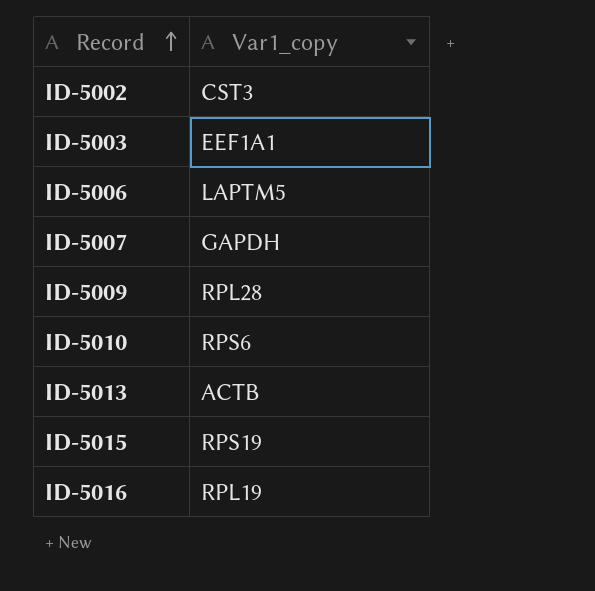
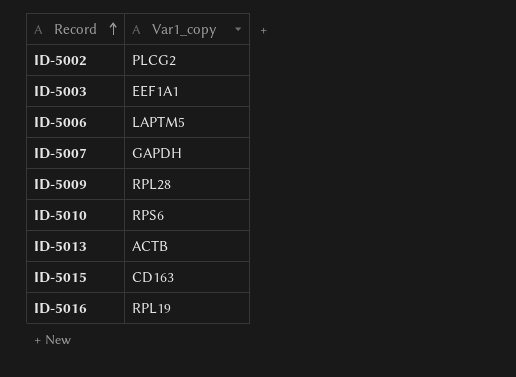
ID-5002 | Var1_copy: CST3 -> PLCG2
ID-5015 | Var1_copy: RPS19 -> CD163

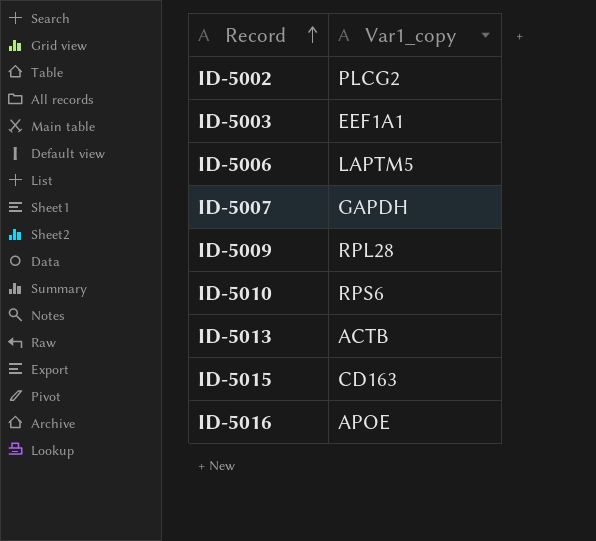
ID-5016 | Var1_copy: RPL19 -> APOE

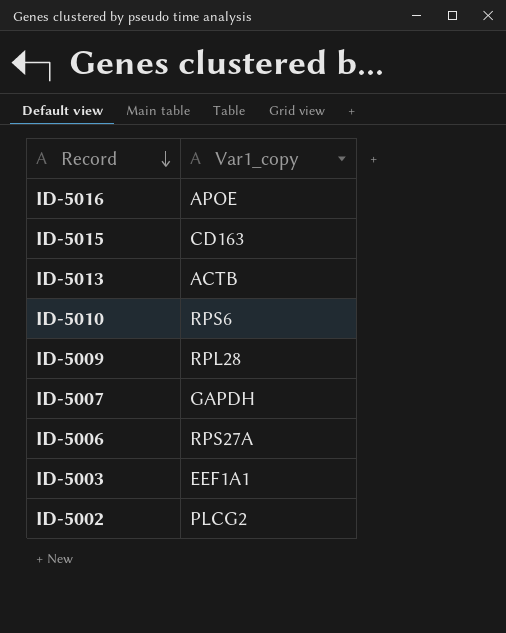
row order: Record ascending -> Record descending
ID-5006 | Var1_copy: LAPTM5 -> RPS27A

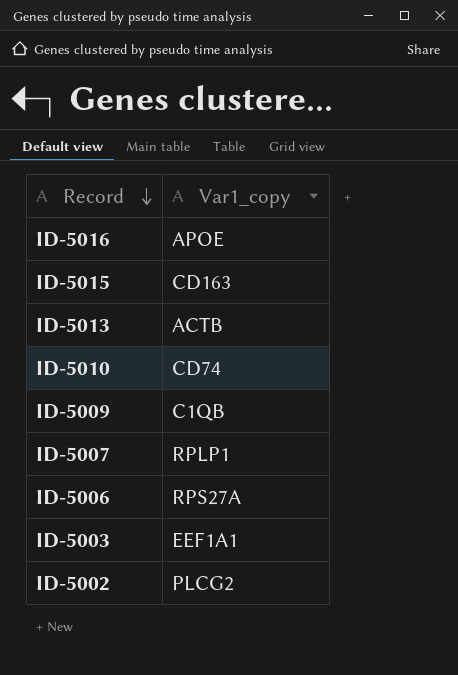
ID-5010 | Var1_copy: RPS6 -> CD74
ID-5009 | Var1_copy: RPL28 -> C1QB
ID-5007 | Var1_copy: GAPDH -> RPLP1

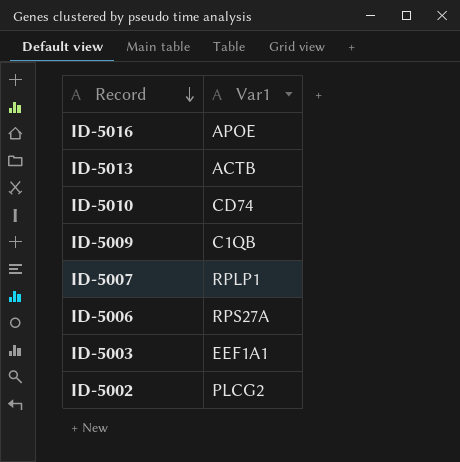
column name: Var1_copy -> Var1
row ID-5015: CD163 -> none

